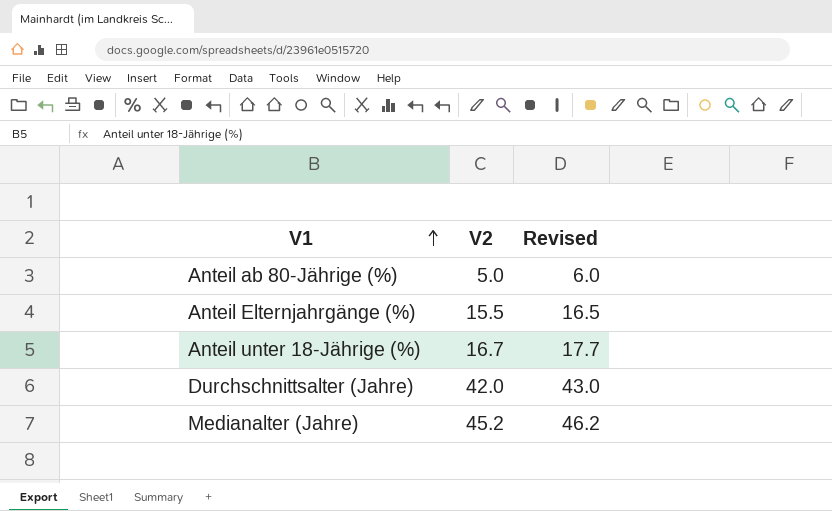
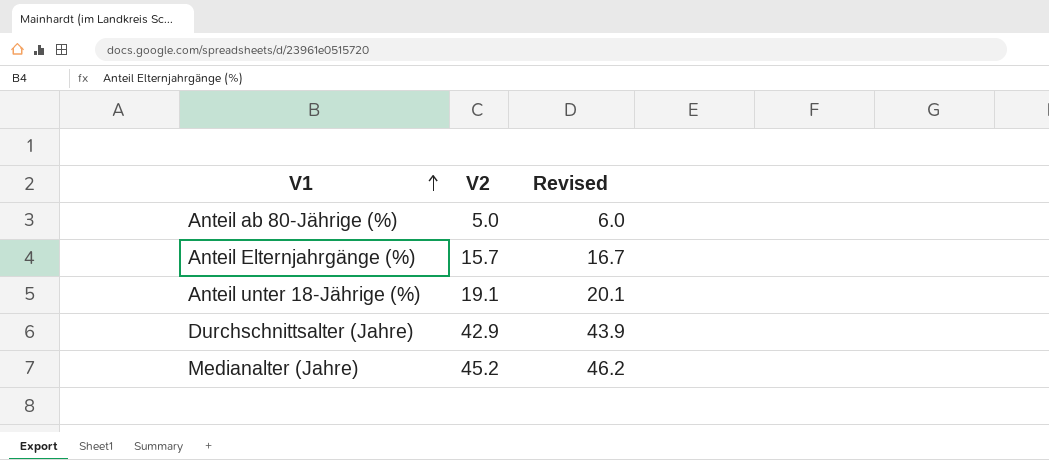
Anteil Elternjahrgänge (%) | V2: 15.5 -> 15.7
Anteil Elternjahrgänge (%) | Revised: 16.5 -> 16.7
Anteil unter 18-Jährige (%) | V2: 16.7 -> 19.1
Anteil unter 18-Jährige (%) | Revised: 17.7 -> 20.1
Durchschnittsalter (Jahre) | V2: 42.0 -> 42.9
Durchschnittsalter (Jahre) | Revised: 43.0 -> 43.9

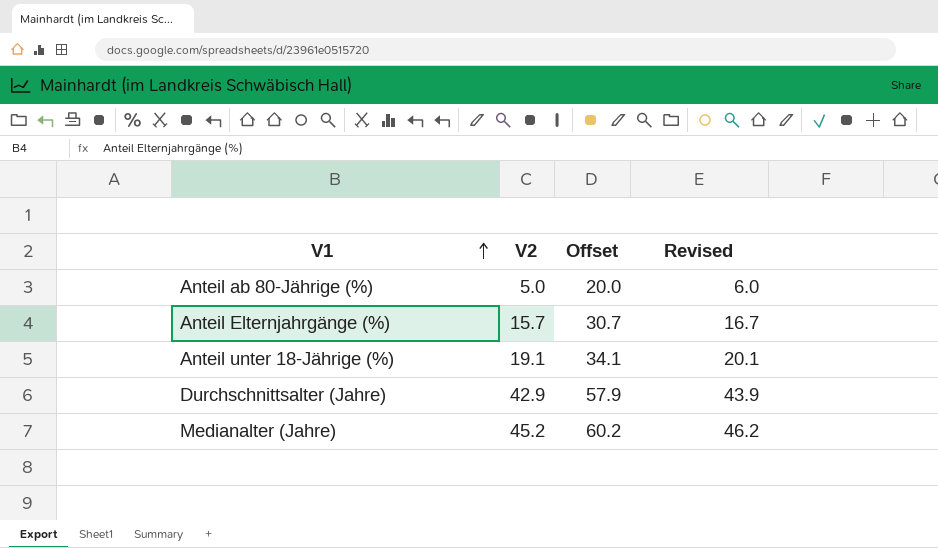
column Offset | formula: none -> [V2] + 15

